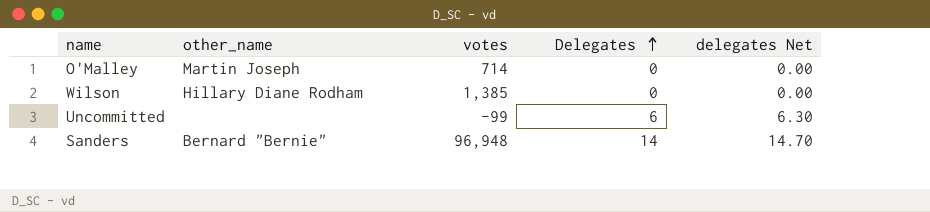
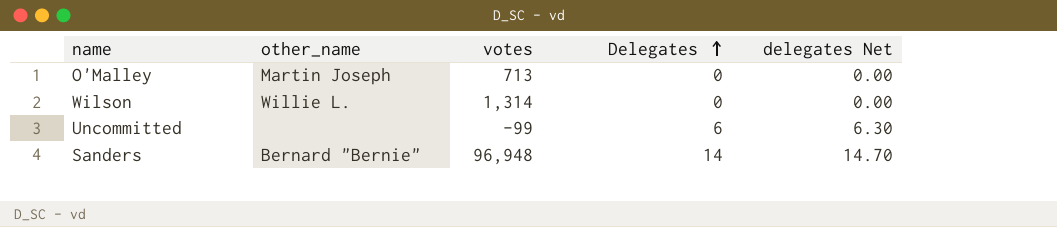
O'Malley | votes: 714 -> 713
Wilson | other_name: Hillary Diane Rodham -> Willie L.
Wilson | votes: 1,385 -> 1,314

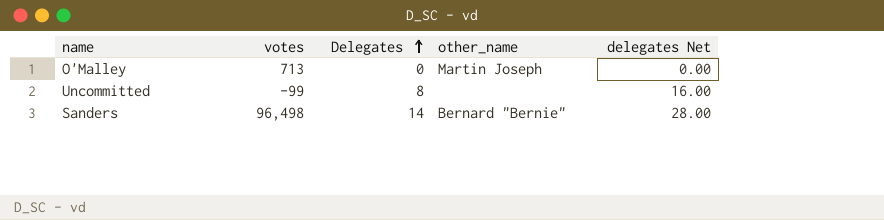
column other_name | position: 2 -> 4
column delegates Net | formula: [Delegates] * 1.05 -> [Delegates] * 2
row Wilson: Willie L. | 1,314 | 0 | 0.00 -> none
Uncommitted | Delegates: 6 -> 8
Sanders | votes: 96,948 -> 96,498

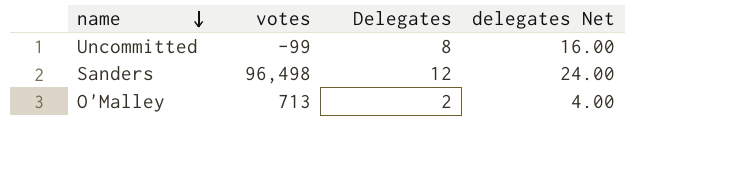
row order: Delegates ascending -> name descending
column other_name | position: 4 -> none
Sanders | Delegates: 14 -> 12
Sanders | delegates Net: 28.00 -> 24.00
O'Malley | Delegates: 0 -> 2
O'Malley | delegates Net: 0.00 -> 4.00

